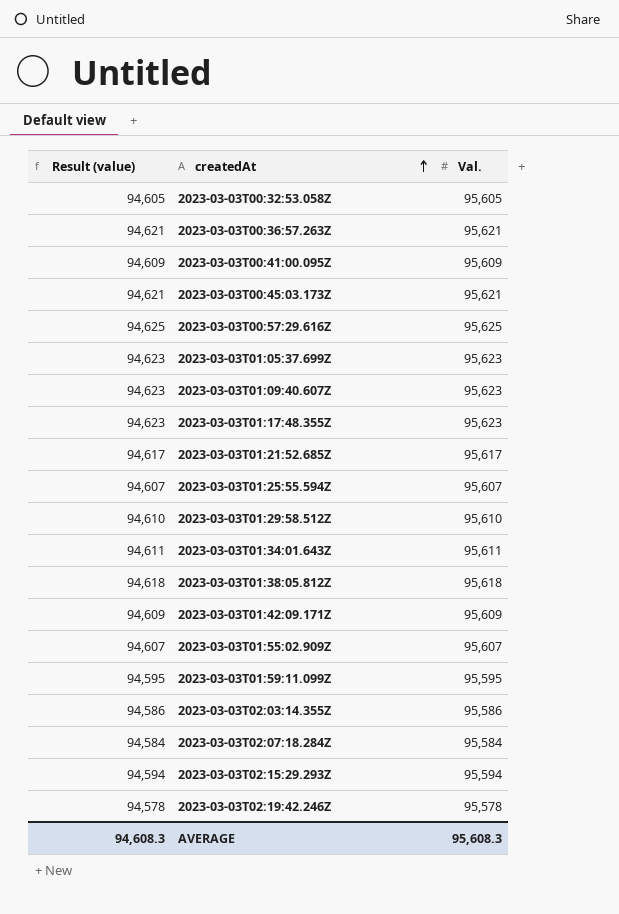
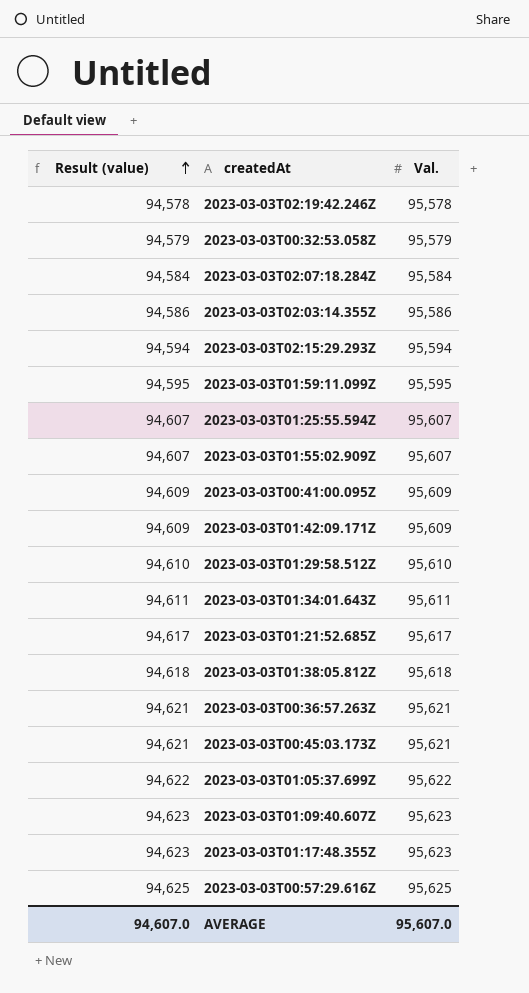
row order: createdAt ascending -> Result (value) ascending
2023-03-03T00:32:53.058Z | Result (value): 94,605 -> 94,579
2023-03-03T00:32:53.058Z | Val.: 95,605 -> 95,579
2023-03-03T01:05:37.699Z | Result (value): 94,623 -> 94,622
2023-03-03T01:05:37.699Z | Val.: 95,623 -> 95,622
AVERAGE | Result (value): 94,608.3 -> 94,607.0
AVERAGE | Val.: 95,608.3 -> 95,607.0

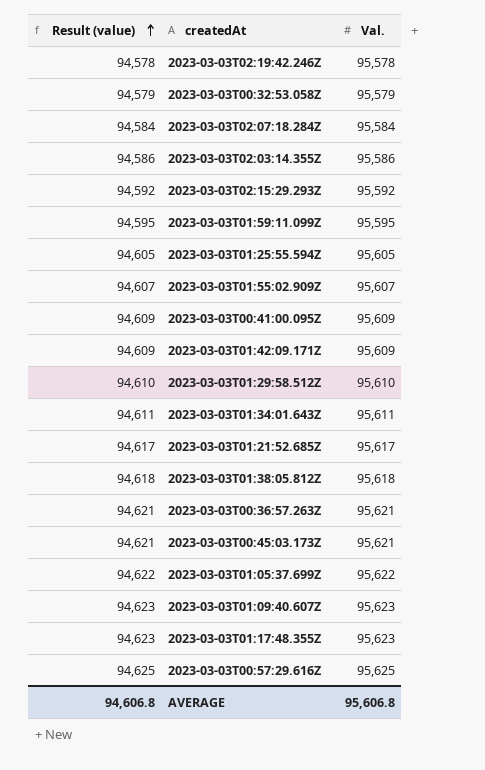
2023-03-03T02:15:29.293Z | Result (value): 94,594 -> 94,592
2023-03-03T02:15:29.293Z | Val.: 95,594 -> 95,592
2023-03-03T01:25:55.594Z | Result (value): 94,607 -> 94,605
2023-03-03T01:25:55.594Z | Val.: 95,607 -> 95,605
AVERAGE | Result (value): 94,607.0 -> 94,606.8
AVERAGE | Val.: 95,607.0 -> 95,606.8

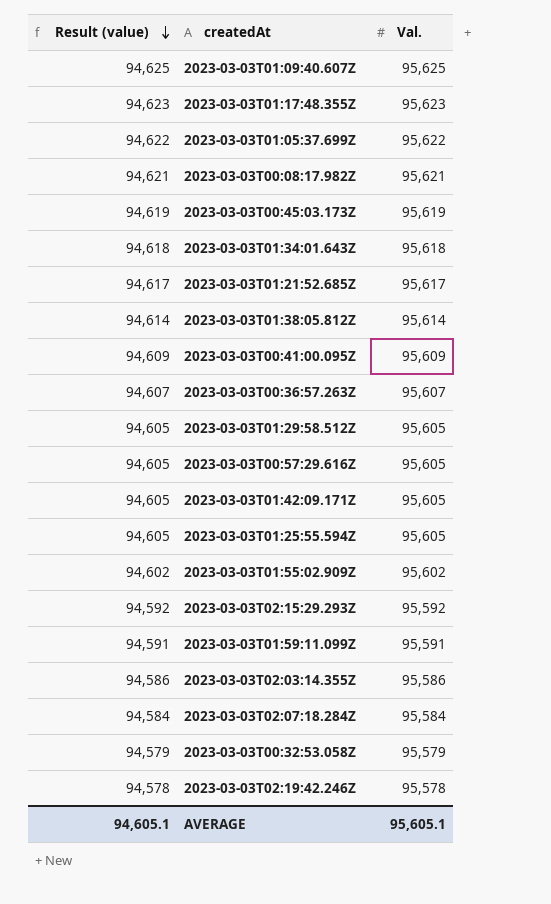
row order: Result (value) ascending -> Result (value) descending
2023-03-03T01:09:40.607Z | Result (value): 94,623 -> 94,625
2023-03-03T01:09:40.607Z | Val.: 95,623 -> 95,625
row 2023-03-03T00:08:17.982Z: none -> 94,621 | 95,621
2023-03-03T00:45:03.173Z | Result (value): 94,621 -> 94,619
2023-03-03T00:45:03.173Z | Val.: 95,621 -> 95,619
2023-03-03T01:34:01.643Z | Result (value): 94,611 -> 94,618
2023-03-03T01:34:01.643Z | Val.: 95,611 -> 95,618
2023-03-03T01:38:05.812Z | Result (value): 94,618 -> 94,614
2023-03-03T01:38:05.812Z | Val.: 95,618 -> 95,614
2023-03-03T00:36:57.263Z | Result (value): 94,621 -> 94,607
2023-03-03T00:36:57.263Z | Val.: 95,621 -> 95,607
2023-03-03T01:29:58.512Z | Result (value): 94,610 -> 94,605
2023-03-03T01:29:58.512Z | Val.: 95,610 -> 95,605
2023-03-03T00:57:29.616Z | Result (value): 94,625 -> 94,605
2023-03-03T00:57:29.616Z | Val.: 95,625 -> 95,605
2023-03-03T01:42:09.171Z | Result (value): 94,609 -> 94,605
2023-03-03T01:42:09.171Z | Val.: 95,609 -> 95,605
2023-03-03T01:55:02.909Z | Result (value): 94,607 -> 94,602
2023-03-03T01:55:02.909Z | Val.: 95,607 -> 95,602
2023-03-03T01:59:11.099Z | Result (value): 94,595 -> 94,591
2023-03-03T01:59:11.099Z | Val.: 95,595 -> 95,591
AVERAGE | Result (value): 94,606.8 -> 94,605.1
AVERAGE | Val.: 95,606.8 -> 95,605.1

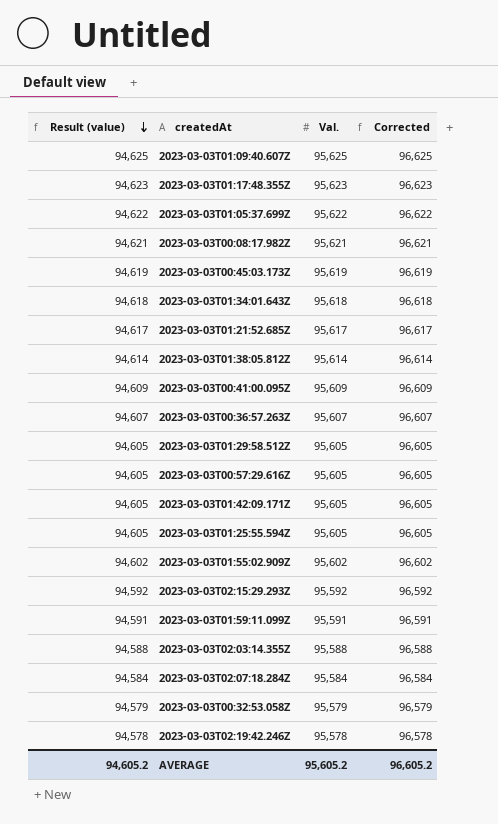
column Corrected | formula: none -> [Val.] + 1000
2023-03-03T02:03:14.355Z | Result (value): 94,586 -> 94,588
2023-03-03T02:03:14.355Z | Val.: 95,586 -> 95,588
AVERAGE | Result (value): 94,605.1 -> 94,605.2
AVERAGE | Val.: 95,605.1 -> 95,605.2

